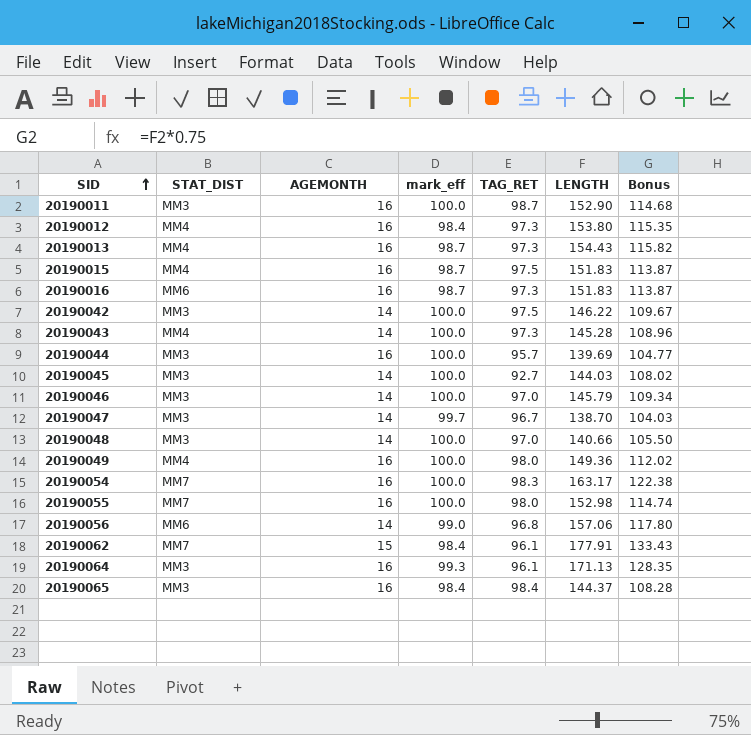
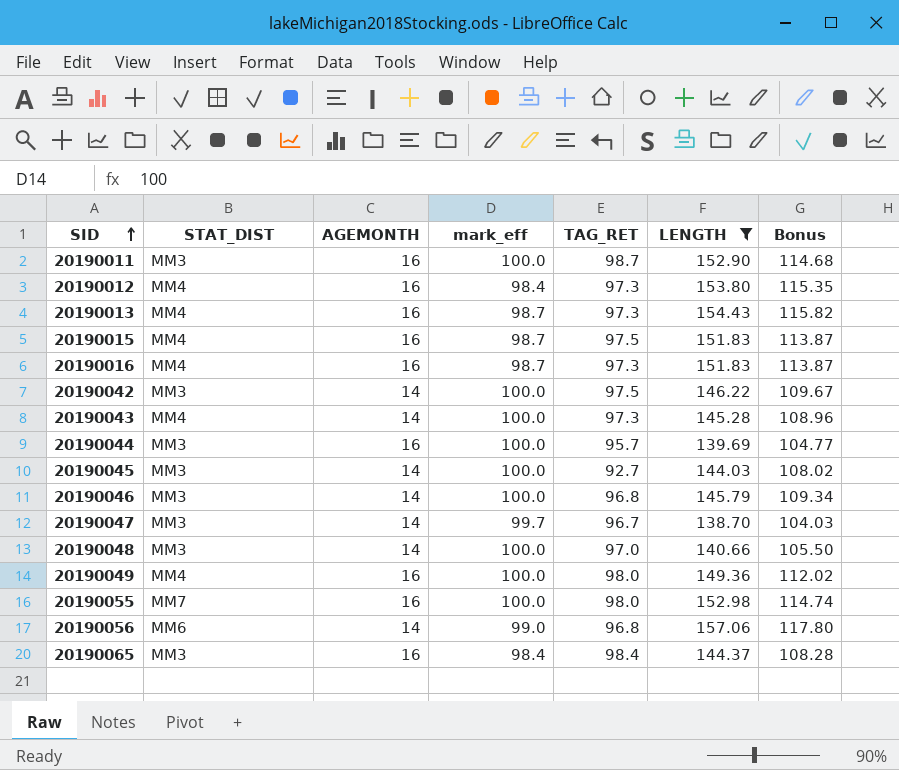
filter: none -> LENGTH <= 157.06
20190016 | STAT_DIST: MM6 -> MM4
20190046 | TAG_RET: 97.0 -> 96.8

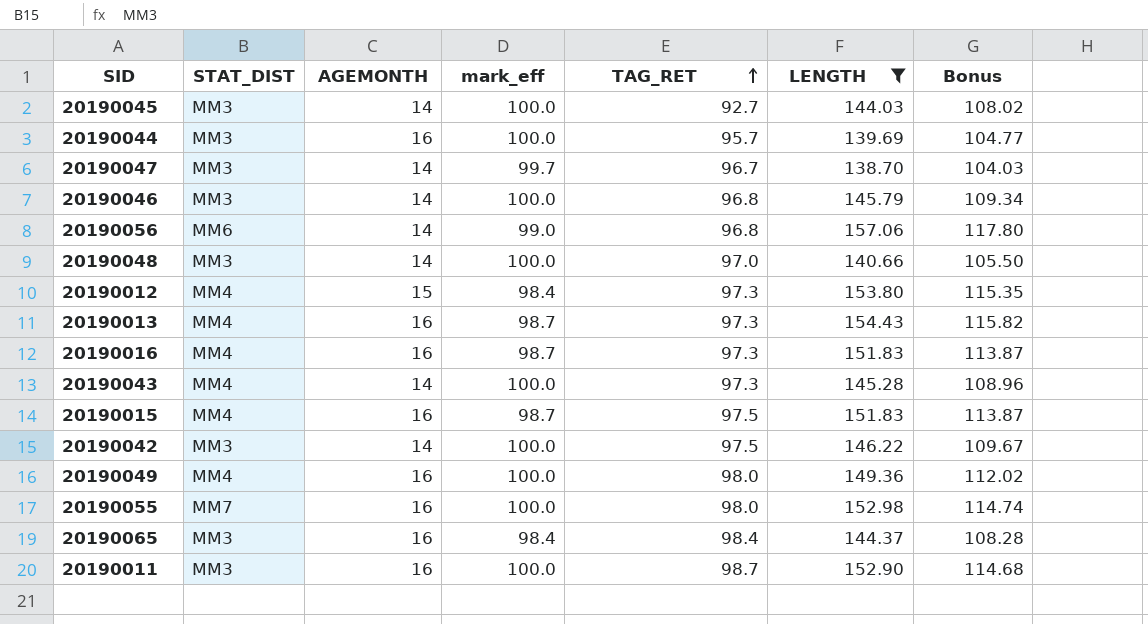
row order: SID ascending -> TAG_RET ascending
20190012 | AGEMONTH: 16 -> 15

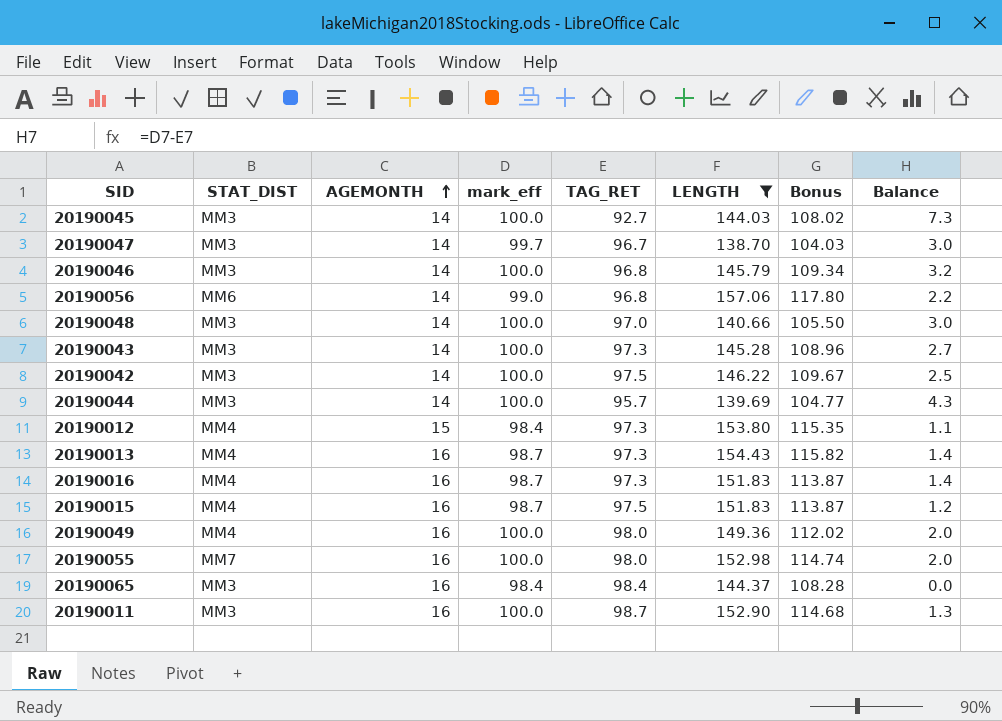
row order: TAG_RET ascending -> AGEMONTH ascending
column Balance | formula: none -> [mark_eff] - [TAG_RET]
20190043 | STAT_DIST: MM4 -> MM3
20190044 | AGEMONTH: 16 -> 14

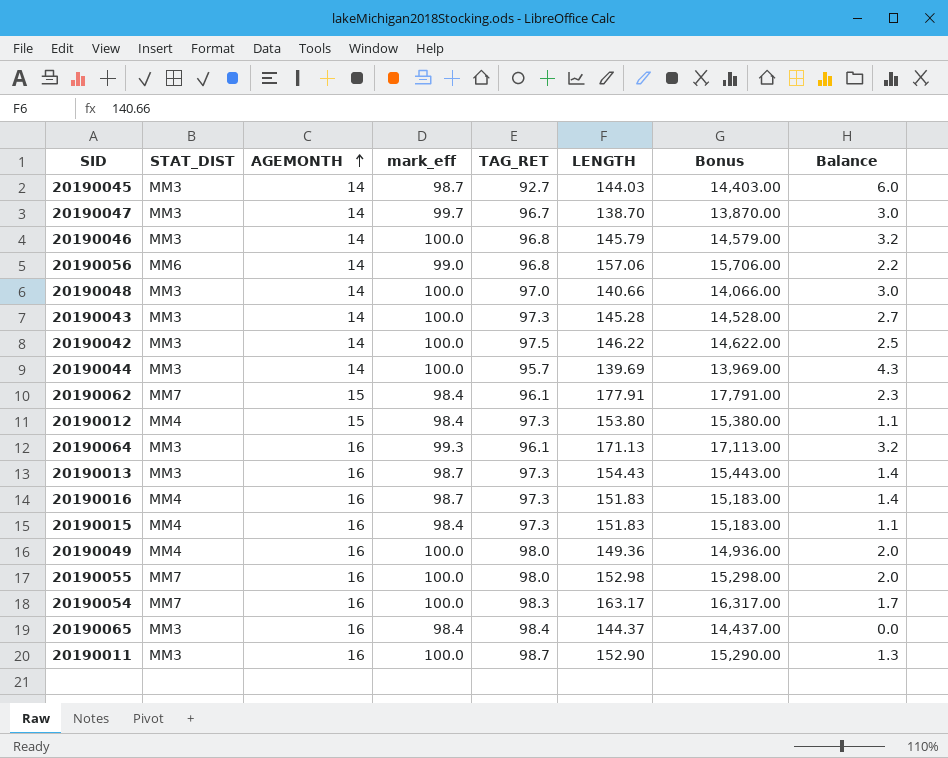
filter: LENGTH <= 157.06 -> none
column Bonus | formula: [LENGTH] * 0.75 -> [LENGTH] * 100
20190045 | mark_eff: 100.0 -> 98.7
20190045 | Balance: 7.3 -> 6.0
20190013 | STAT_DIST: MM4 -> MM3
20190015 | mark_eff: 98.7 -> 98.4
20190015 | TAG_RET: 97.5 -> 97.3
20190015 | Balance: 1.2 -> 1.1

